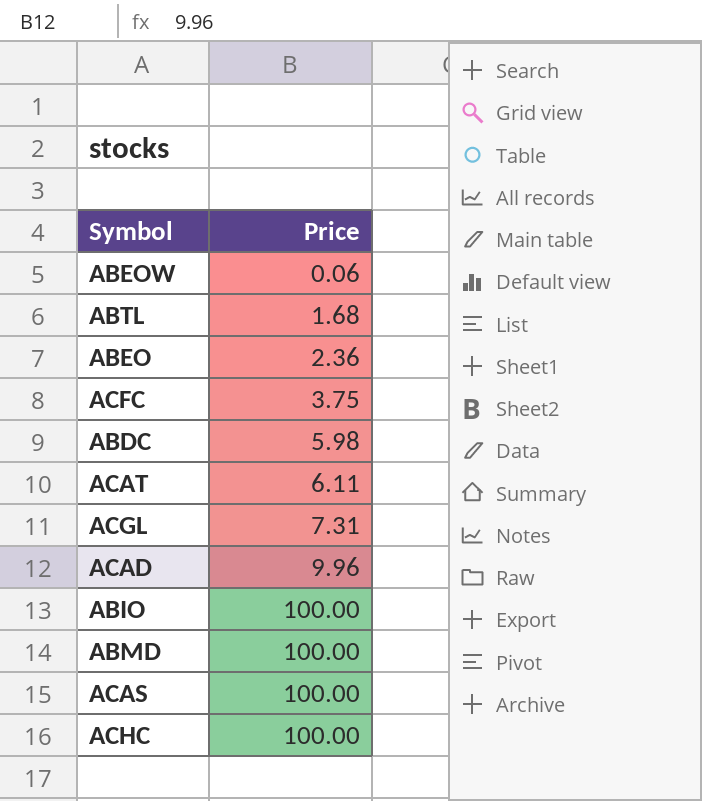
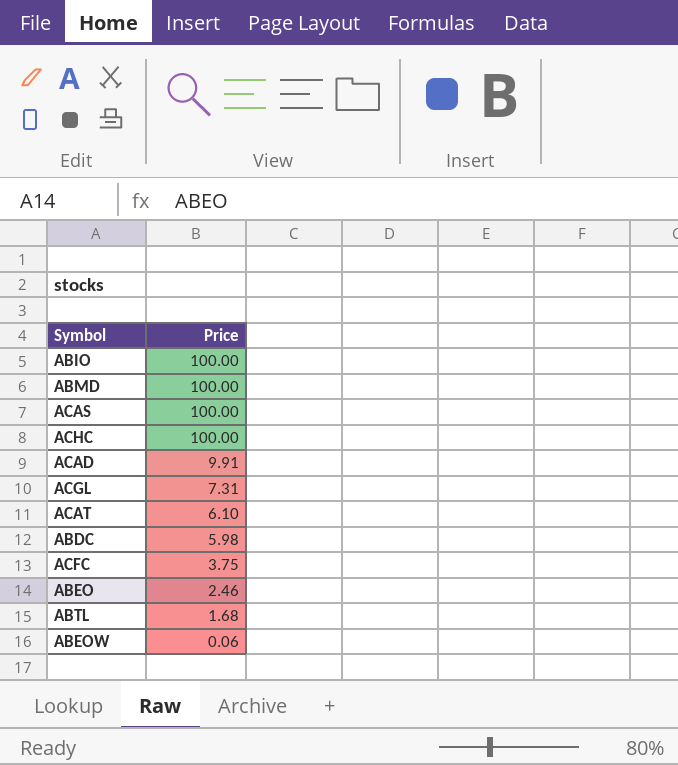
row order: Price ascending -> Price descending
ACAD | Price: 9.96 -> 9.91
ACAT | Price: 6.11 -> 6.10
ABEO | Price: 2.36 -> 2.46

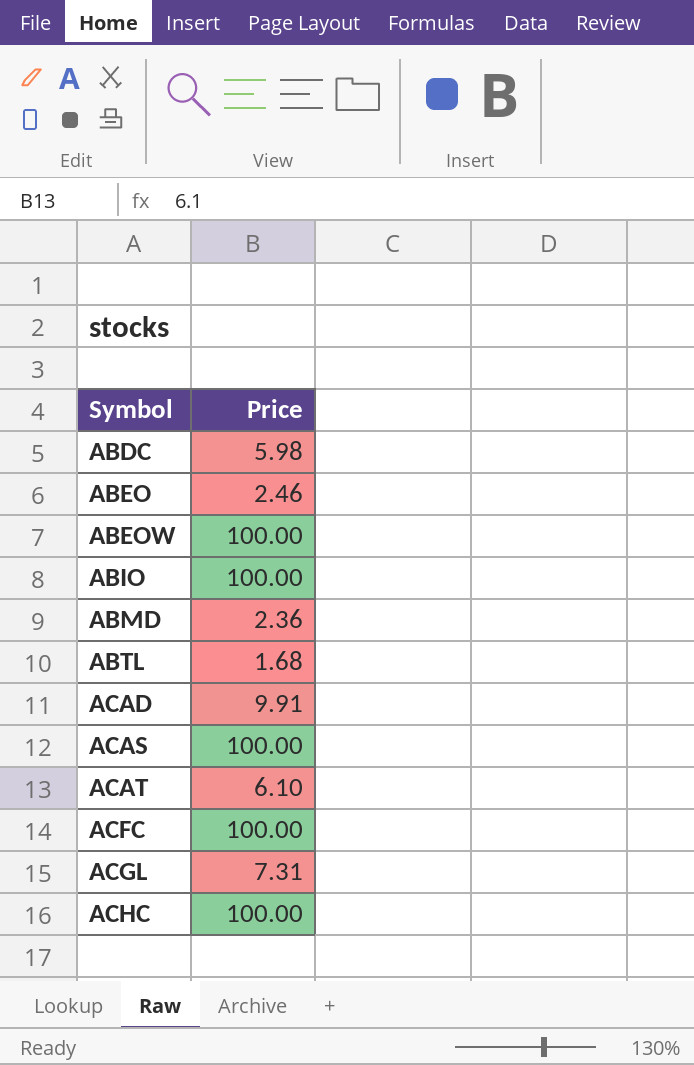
row order: Price descending -> Symbol ascending
ABEOW | Price: 0.06 -> 100.00
ABMD | Price: 100.00 -> 2.36
ACFC | Price: 3.75 -> 100.00

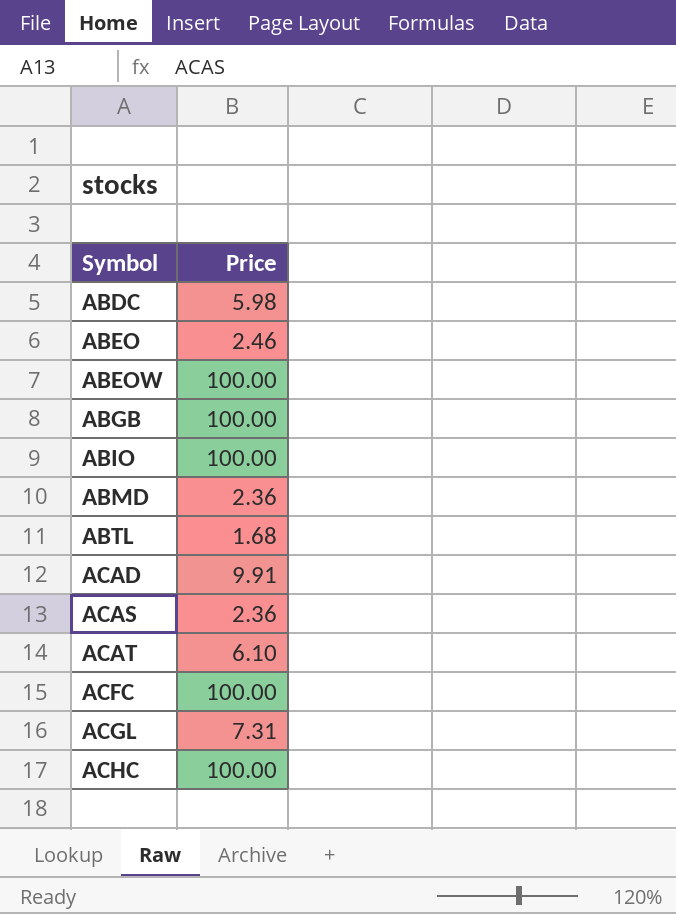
row ABGB: none -> 100.00
ACAS | Price: 100.00 -> 2.36

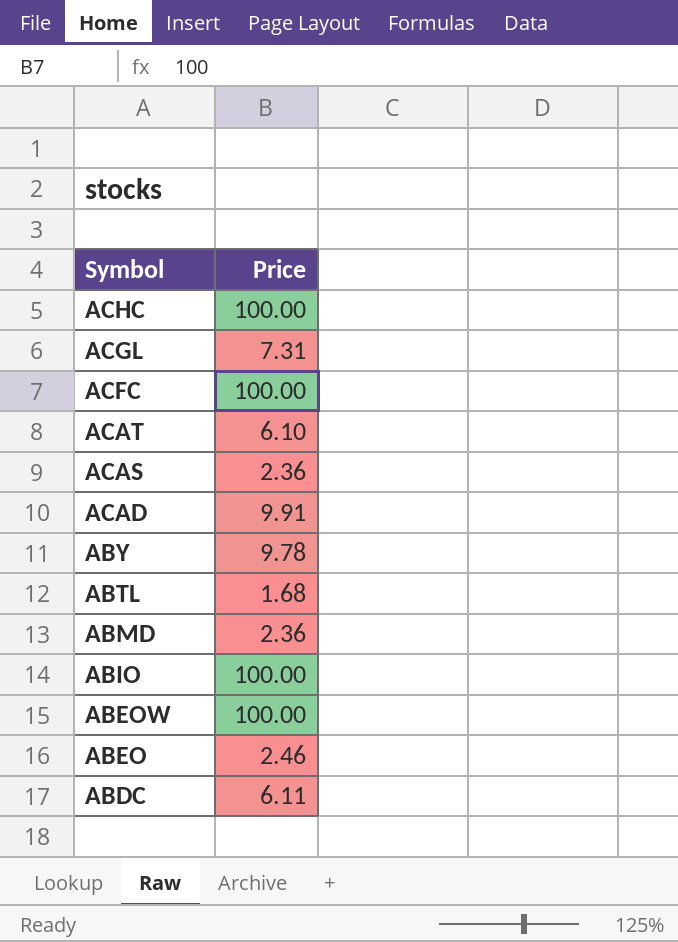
row order: Symbol ascending -> Symbol descending
row ABGB: 100.00 -> none
row ABY: none -> 9.78
ABDC | Price: 5.98 -> 6.11

